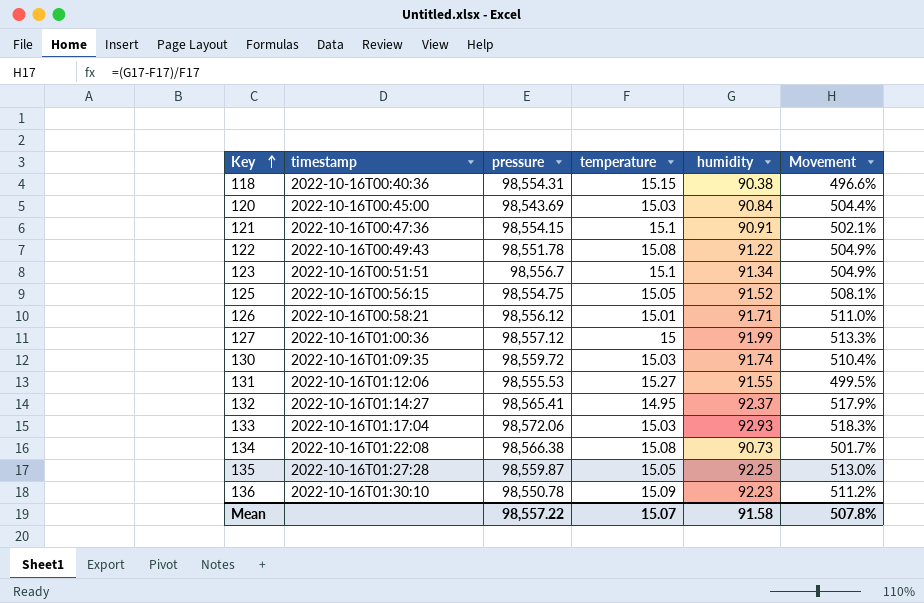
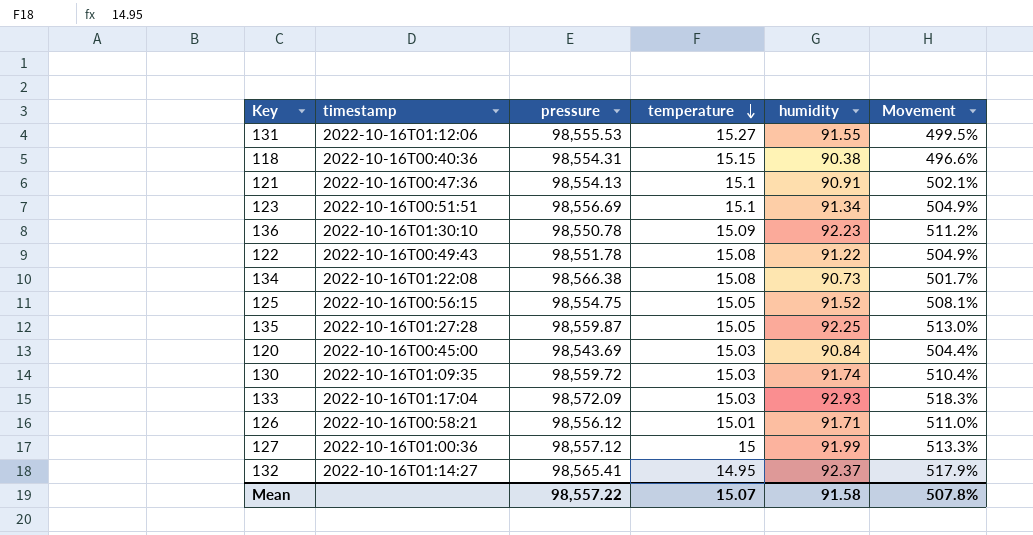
row order: Key ascending -> temperature descending
121 | pressure: 98,554.15 -> 98,554.13
123 | pressure: 98,556.7 -> 98,556.69
133 | pressure: 98,572.06 -> 98,572.09

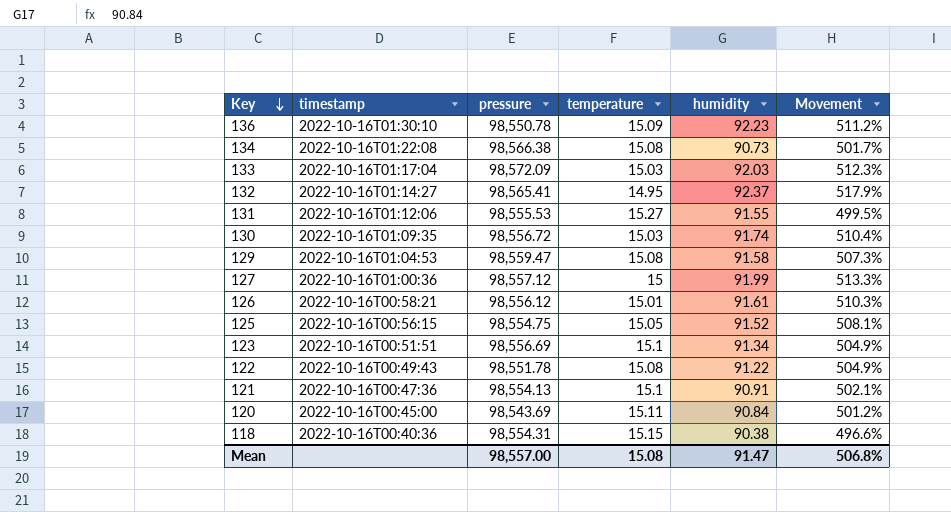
row order: temperature descending -> Key descending
row 135: 2022-10-16T01:27:28 | 98,559.87 | 15.05 | 92.25 | 513.0% -> none
133 | humidity: 92.93 -> 92.03
133 | Movement: 518.3% -> 512.3%
130 | pressure: 98,559.72 -> 98,556.72
row 129: none -> 2022-10-16T01:04:53 | 98,559.47 | 15.08 | 91.58 | 507.3%
126 | humidity: 91.71 -> 91.61
126 | Movement: 511.0% -> 510.3%
120 | temperature: 15.03 -> 15.11
120 | Movement: 504.4% -> 501.2%
Mean | pressure: 98,557.22 -> 98,557.00
Mean | temperature: 15.07 -> 15.08
Mean | humidity: 91.58 -> 91.47
Mean | Movement: 507.8% -> 506.8%

